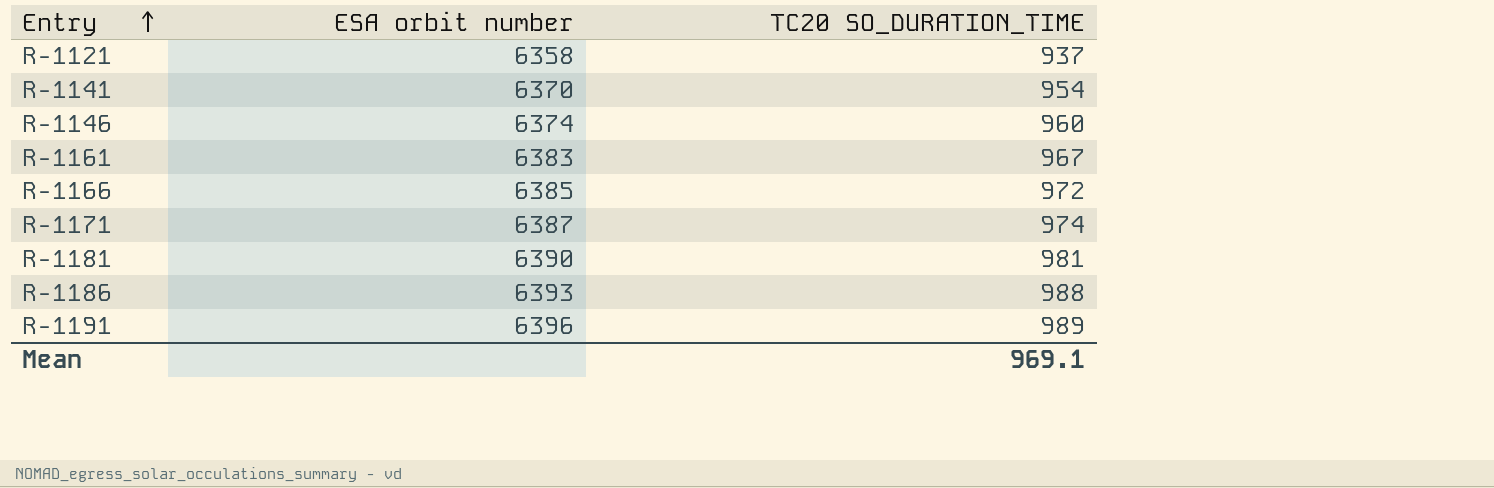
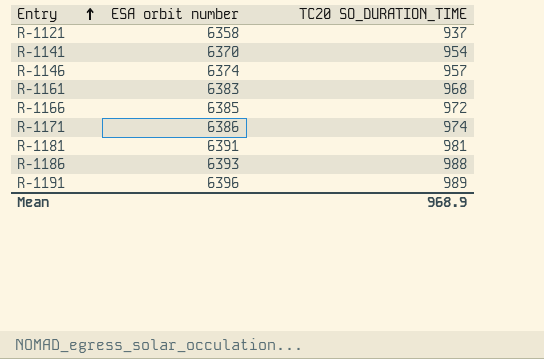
R-1146 | TC20 SO_DURATION_TIME: 960 -> 957
R-1161 | TC20 SO_DURATION_TIME: 967 -> 968
R-1171 | ESA orbit number: 6387 -> 6386
R-1181 | ESA orbit number: 6390 -> 6391
Mean | TC20 SO_DURATION_TIME: 969.1 -> 968.9

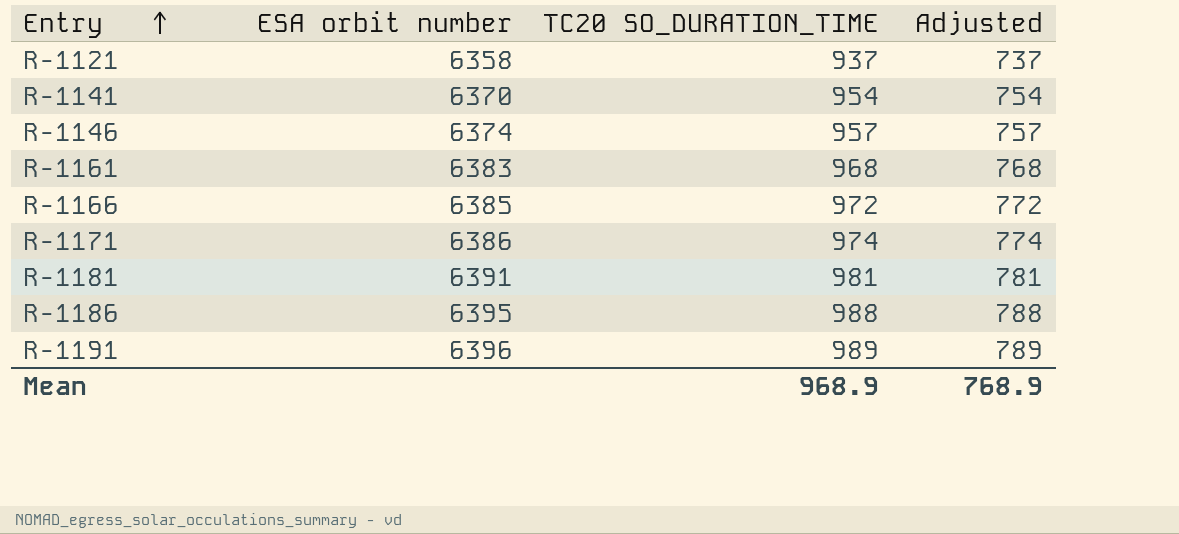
column Adjusted | formula: none -> [TC20 SO_DURATION_TIME] - 200
R-1186 | ESA orbit number: 6393 -> 6395

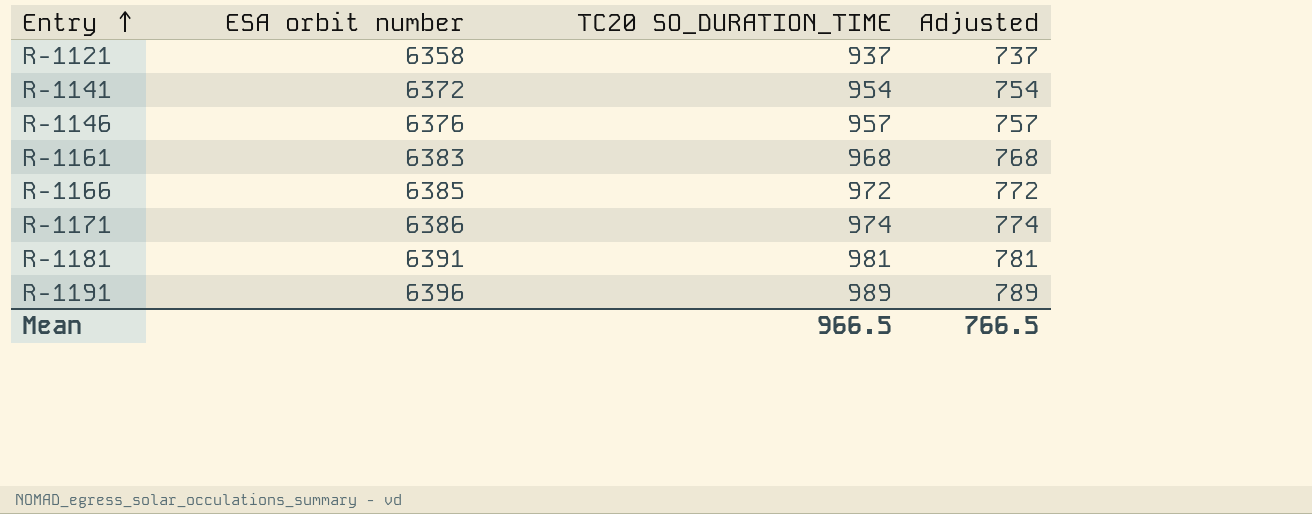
row R-1186: 6395 | 988 | 788 -> none
R-1141 | ESA orbit number: 6370 -> 6372
R-1146 | ESA orbit number: 6374 -> 6376
Mean | TC20 SO_DURATION_TIME: 968.9 -> 966.5
Mean | Adjusted: 768.9 -> 766.5

